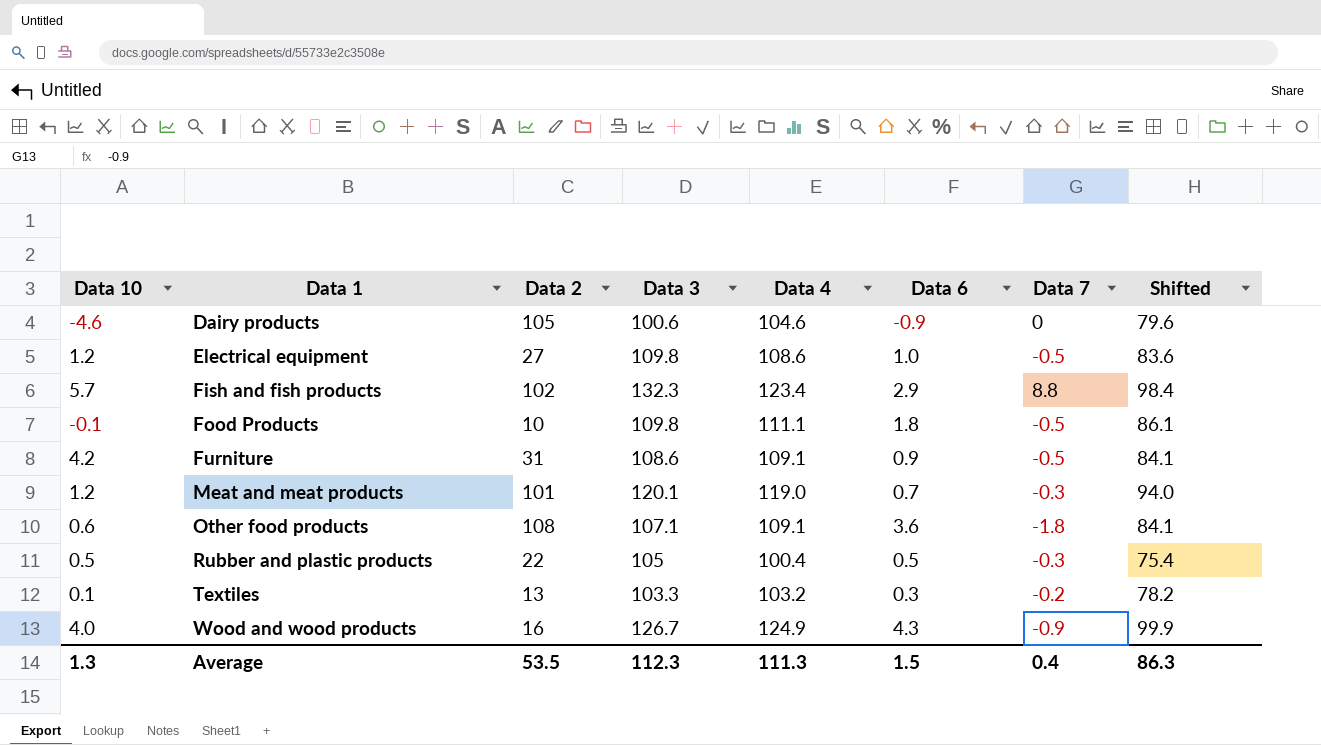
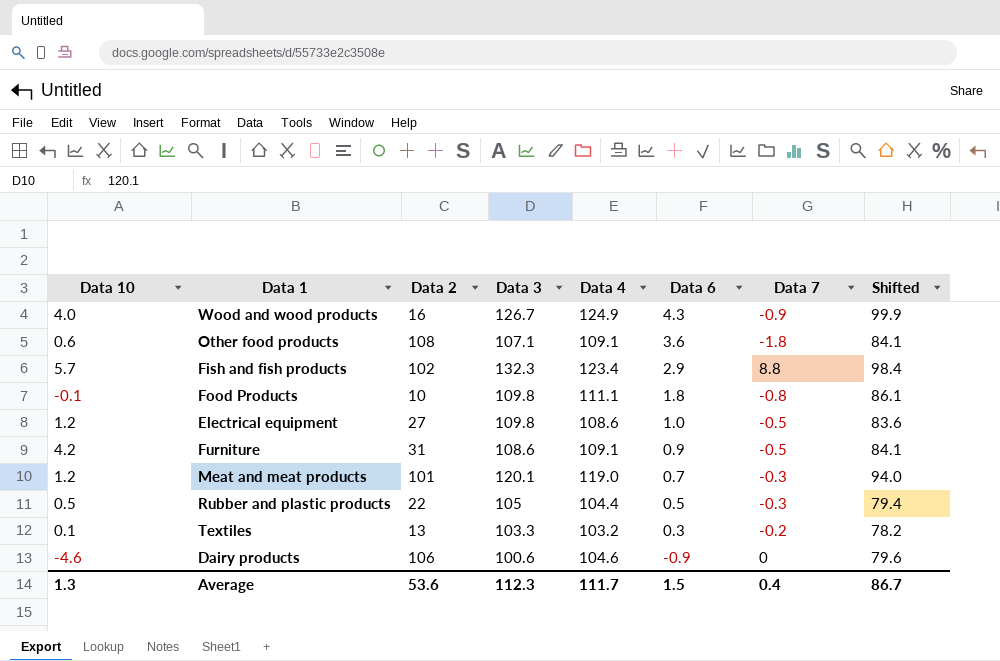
row order: Data 1 ascending -> Data 6 descending
Food Products | Data 7: -0.5 -> -0.8
Rubber and plastic products | Data 4: 100.4 -> 104.4
Rubber and plastic products | Shifted: 75.4 -> 79.4
Dairy products | Data 2: 105 -> 106
Average | Data 2: 53.5 -> 53.6
Average | Data 4: 111.3 -> 111.7
Average | Shifted: 86.3 -> 86.7

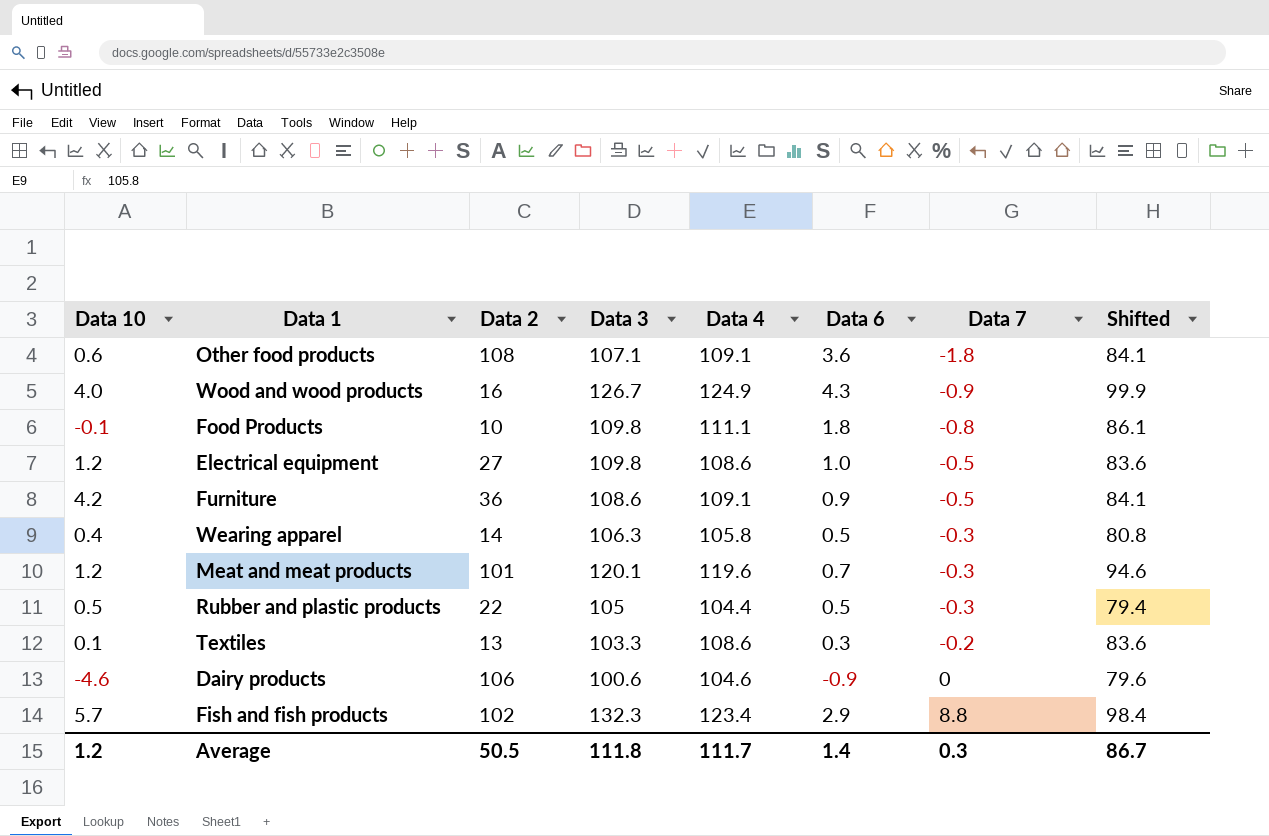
row order: Data 6 descending -> Data 7 ascending
Furniture | Data 2: 31 -> 36
row Wearing apparel: none -> 0.4 | 14 | 106.3 | 105.8 | 0.5 | -0.3 | 80.8
Meat and meat products | Data 4: 119.0 -> 119.6
Meat and meat products | Shifted: 94.0 -> 94.6
Textiles | Data 4: 103.2 -> 108.6
Textiles | Shifted: 78.2 -> 83.6
Average | Data 10: 1.3 -> 1.2
Average | Data 2: 53.6 -> 50.5
Average | Data 3: 112.3 -> 111.8
Average | Data 6: 1.5 -> 1.4
Average | Data 7: 0.4 -> 0.3

